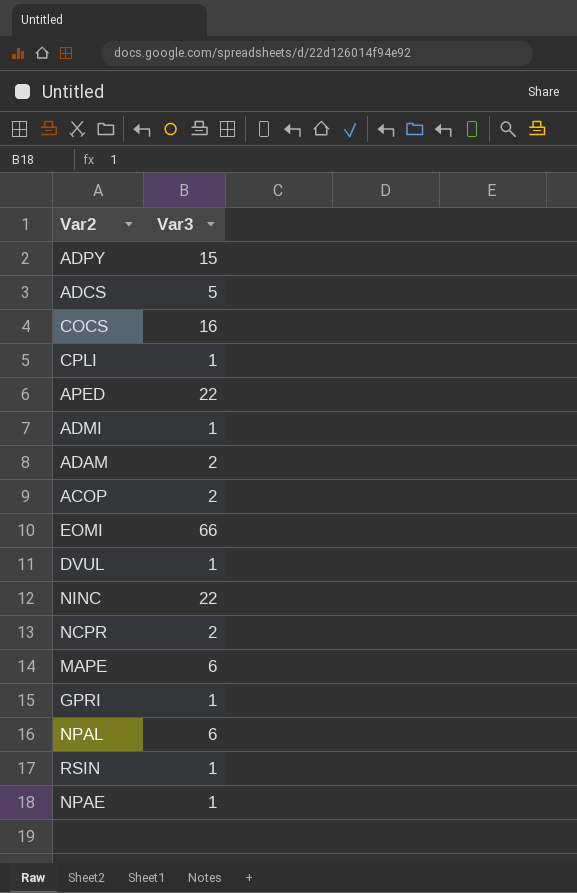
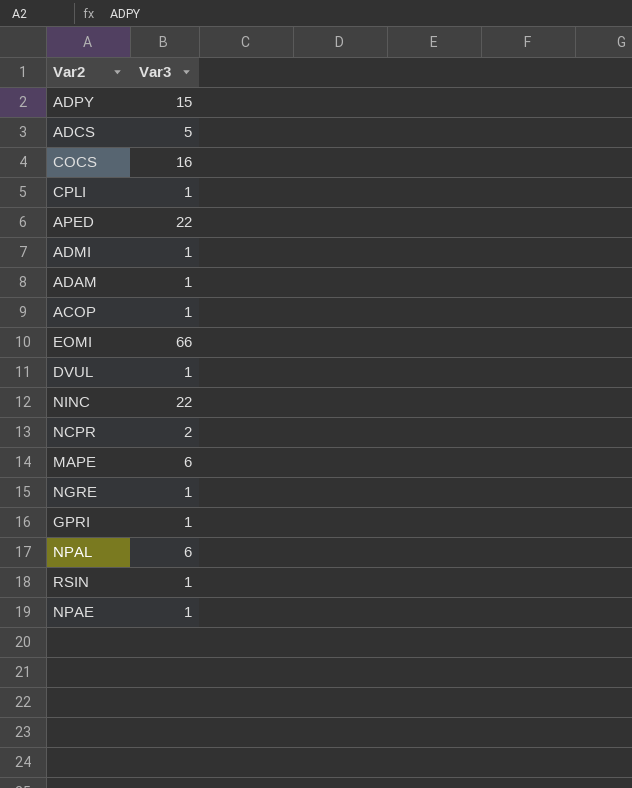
ADAM | Var3: 2 -> 1
ACOP | Var3: 2 -> 1
row NGRE: none -> 1

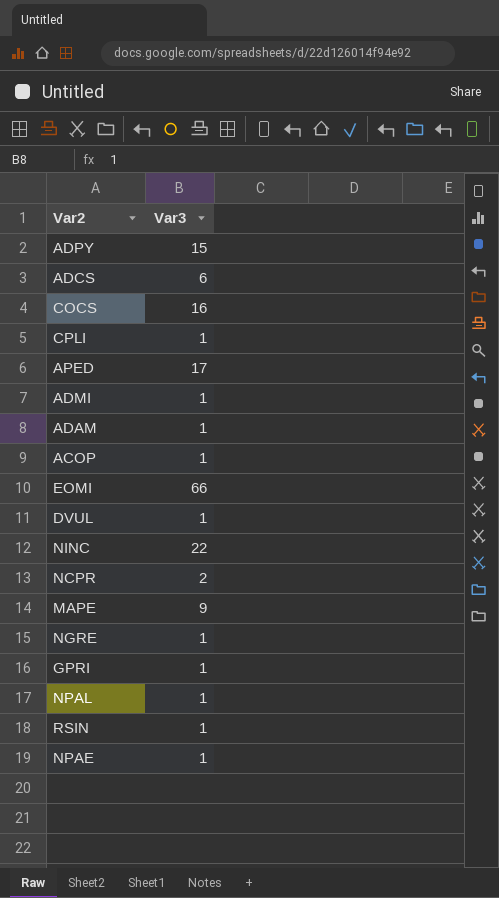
ADCS | Var3: 5 -> 6
APED | Var3: 22 -> 17
MAPE | Var3: 6 -> 9
NPAL | Var3: 6 -> 1

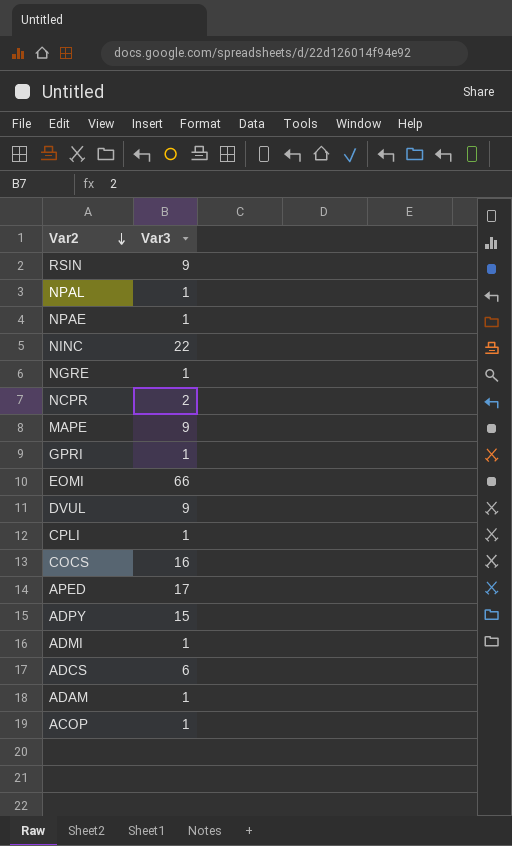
row order: none -> Var2 descending
RSIN | Var3: 1 -> 9
DVUL | Var3: 1 -> 9

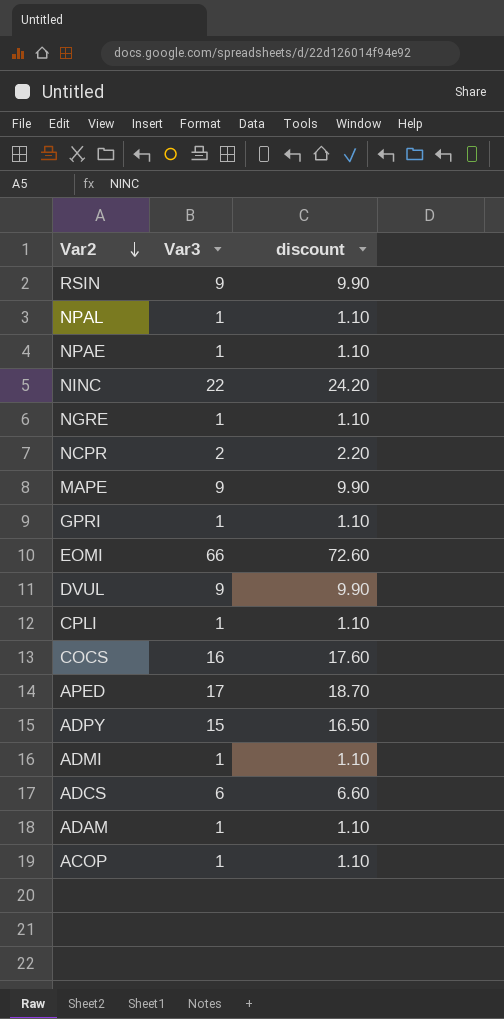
column discount | formula: none -> [Var3] * 1.1

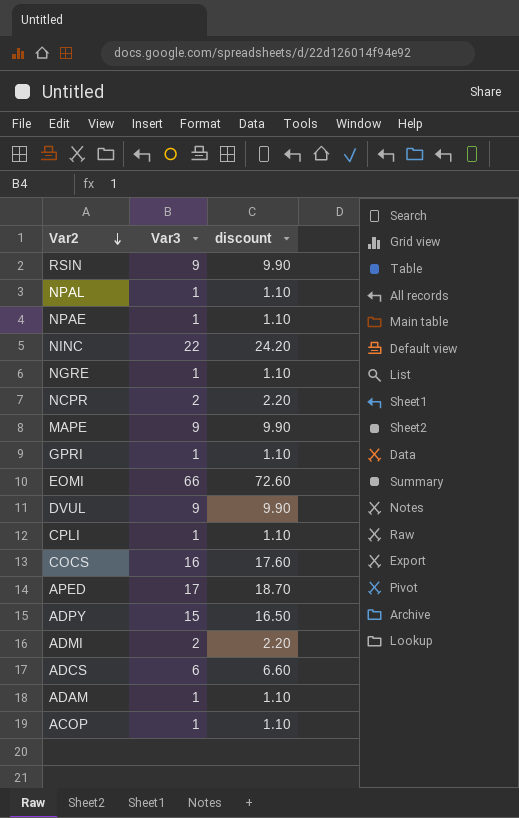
ADMI | Var3: 1 -> 2
ADMI | discount: 1.10 -> 2.20

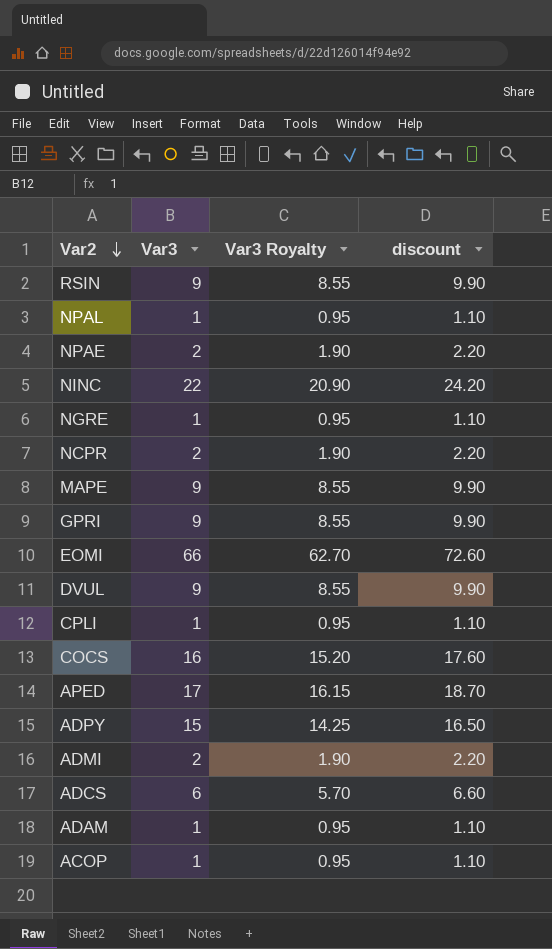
column Var3 Royalty | formula: none -> [Var3] * 0.95
NPAE | Var3: 1 -> 2
NPAE | discount: 1.10 -> 2.20
GPRI | Var3: 1 -> 9
GPRI | discount: 1.10 -> 9.90

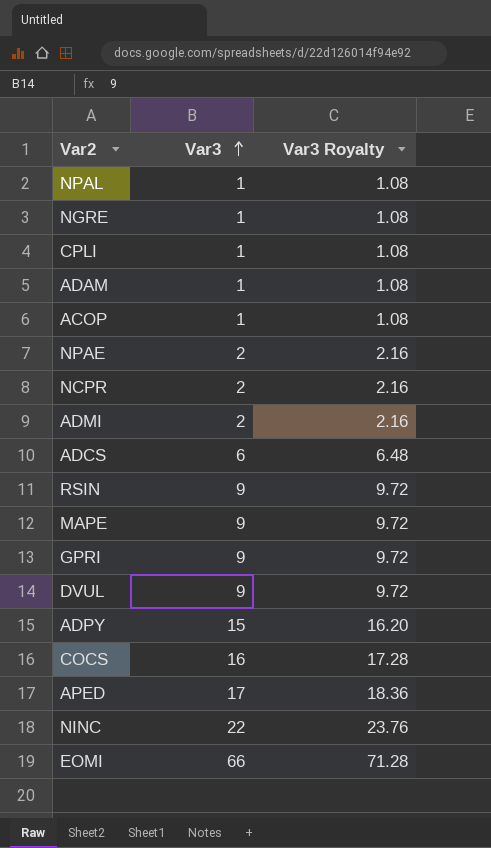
row order: Var2 descending -> Var3 ascending
column discount | formula: [Var3] * 1.1 -> none
column Var3 Royalty | formula: [Var3] * 0.95 -> [Var3] * 1.08

